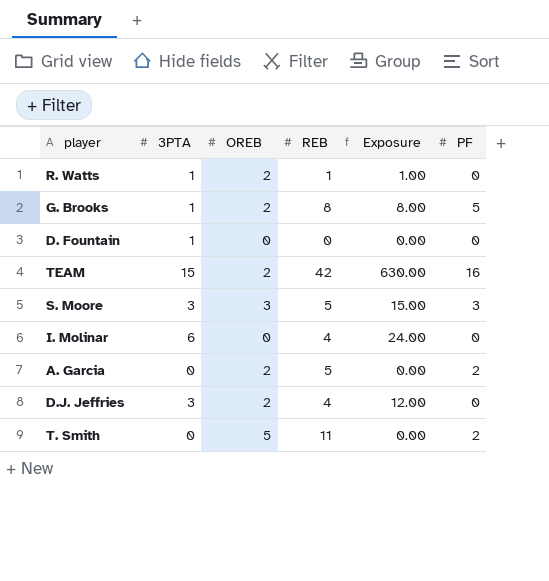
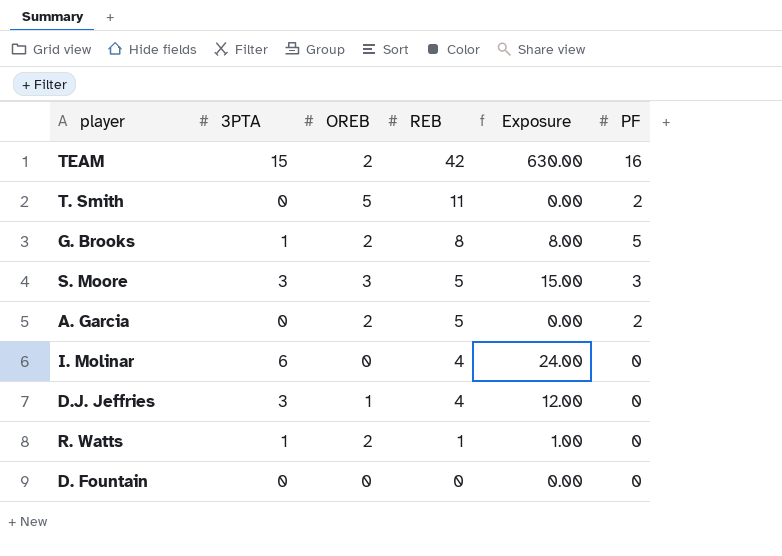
row order: none -> REB descending
D.J. Jeffries | OREB: 2 -> 1
D. Fountain | 3PTA: 1 -> 0

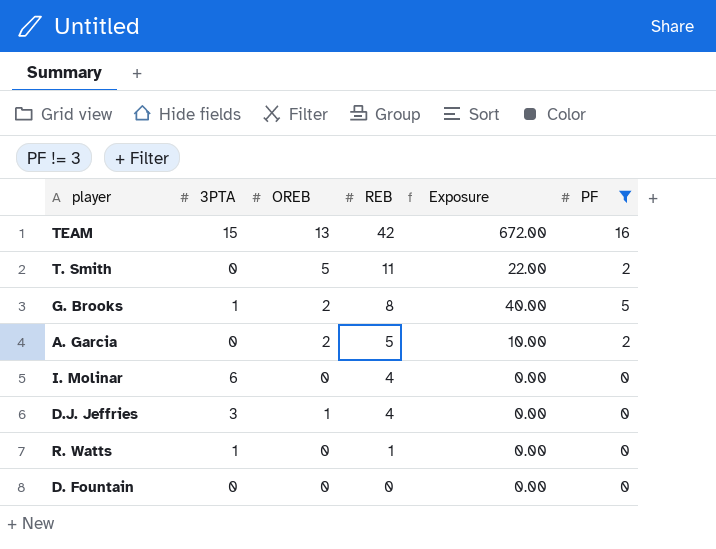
filter: none -> PF != 3
column Exposure | formula: [3PTA] * [REB] -> [REB] * [PF]
TEAM | OREB: 2 -> 13
R. Watts | OREB: 2 -> 0

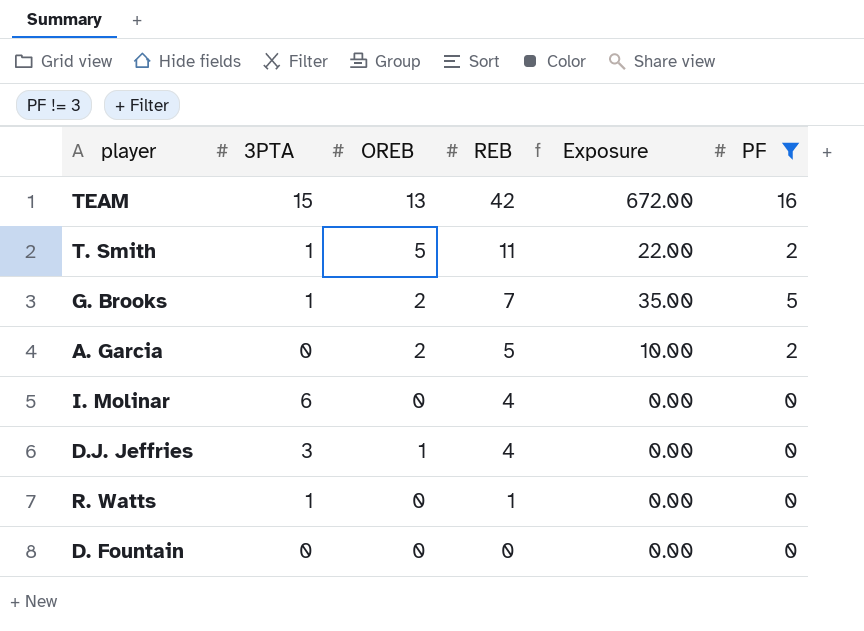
T. Smith | 3PTA: 0 -> 1
G. Brooks | REB: 8 -> 7
G. Brooks | Exposure: 40.00 -> 35.00

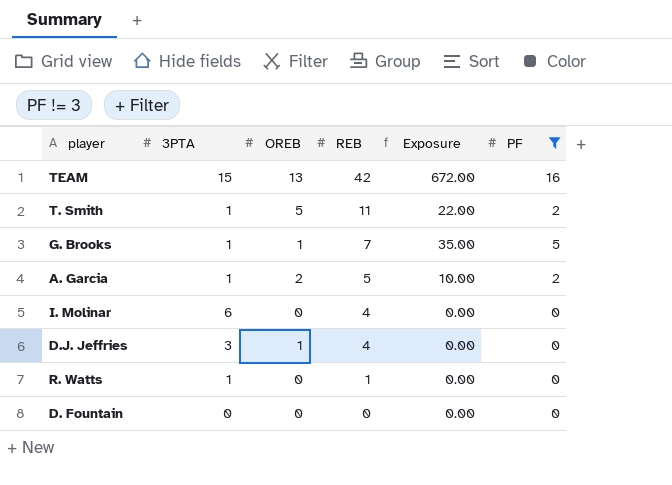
G. Brooks | OREB: 2 -> 1
A. Garcia | 3PTA: 0 -> 1

